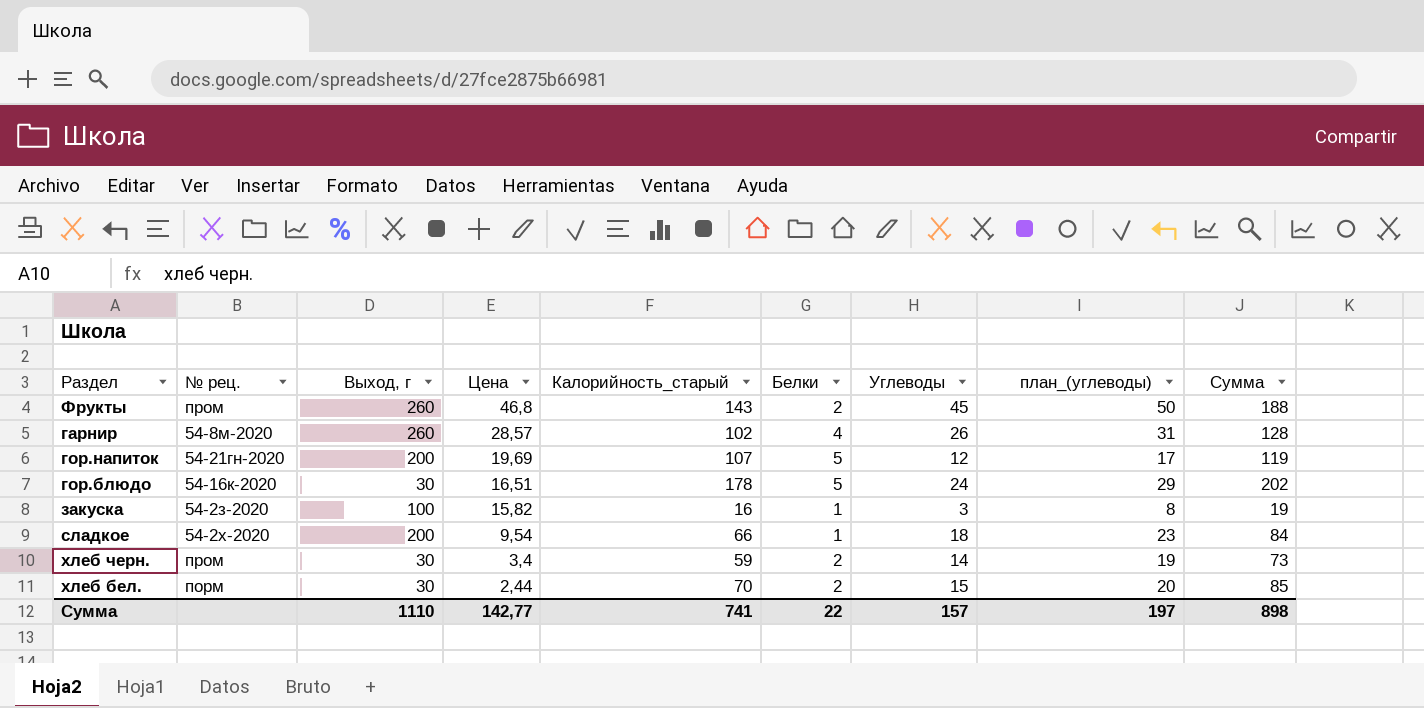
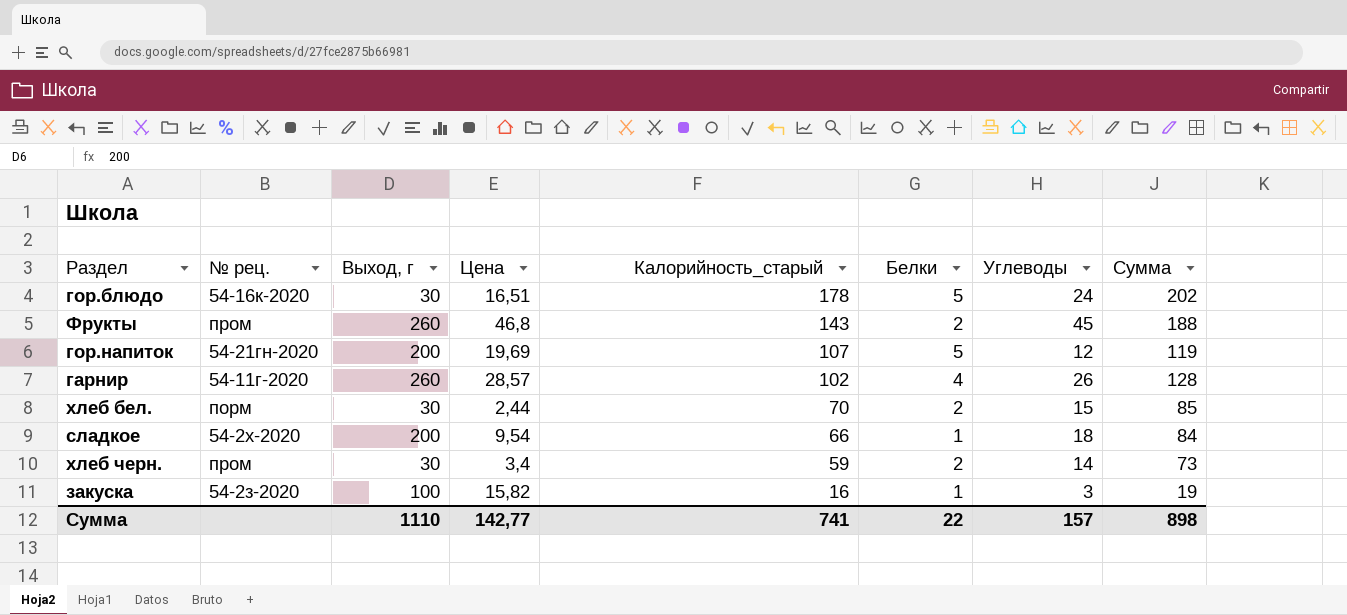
row order: Цена descending -> Калорийность_старый descending
column план_(углеводы) | formula: [Углеводы] + 5 -> none
гарнир | № рец.: 54-8м-2020 -> 54-11г-2020

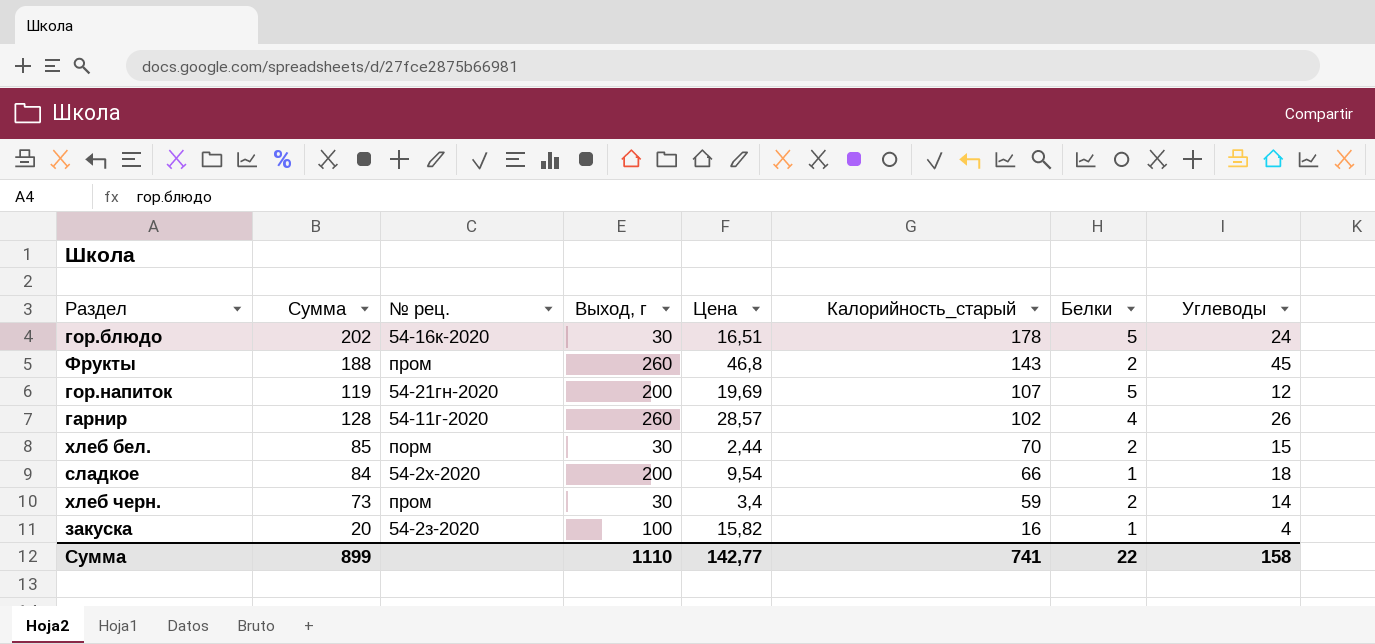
column Сумма | position: 8 -> 2
закуска | Сумма: 19 -> 20
закуска | Углеводы: 3 -> 4
Сумма | Сумма: 898 -> 899
Сумма | Углеводы: 157 -> 158

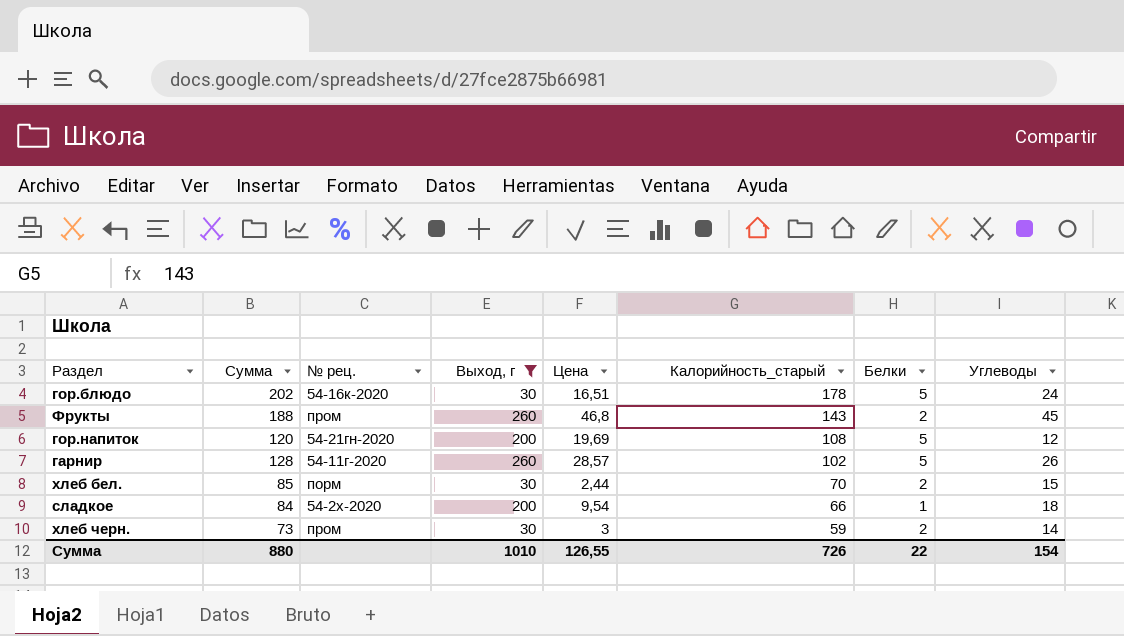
filter: none -> Выход, г != 100
гор.напиток | Сумма: 119 -> 120
гор.напиток | Калорийность_старый: 107 -> 108
гарнир | Белки: 4 -> 5
хлеб черн. | Цена: 3,4 -> 3
Сумма | Сумма: 899 -> 880
Сумма | Выход, г: 1110 -> 1010
Сумма | Цена: 142,77 -> 126,55
Сумма | Калорийность_старый: 741 -> 726
Сумма | Углеводы: 158 -> 154

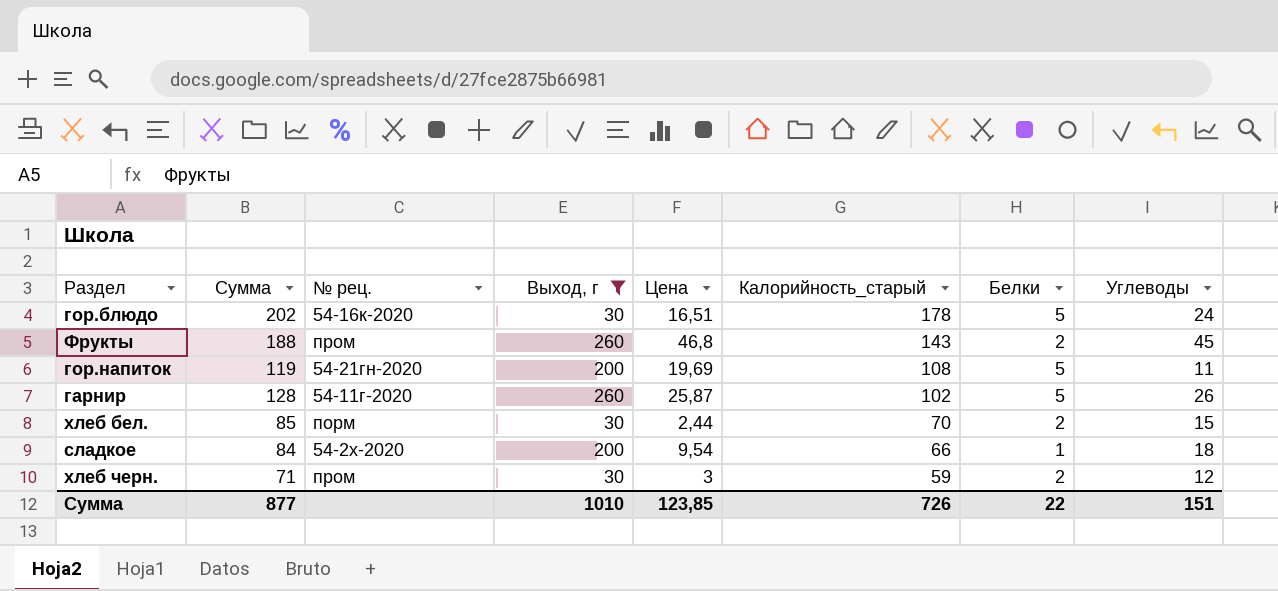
гор.напиток | Сумма: 120 -> 119
гор.напиток | Углеводы: 12 -> 11
гарнир | Цена: 28,57 -> 25,87
хлеб черн. | Сумма: 73 -> 71
хлеб черн. | Углеводы: 14 -> 12
Сумма | Сумма: 880 -> 877
Сумма | Цена: 126,55 -> 123,85
Сумма | Углеводы: 154 -> 151

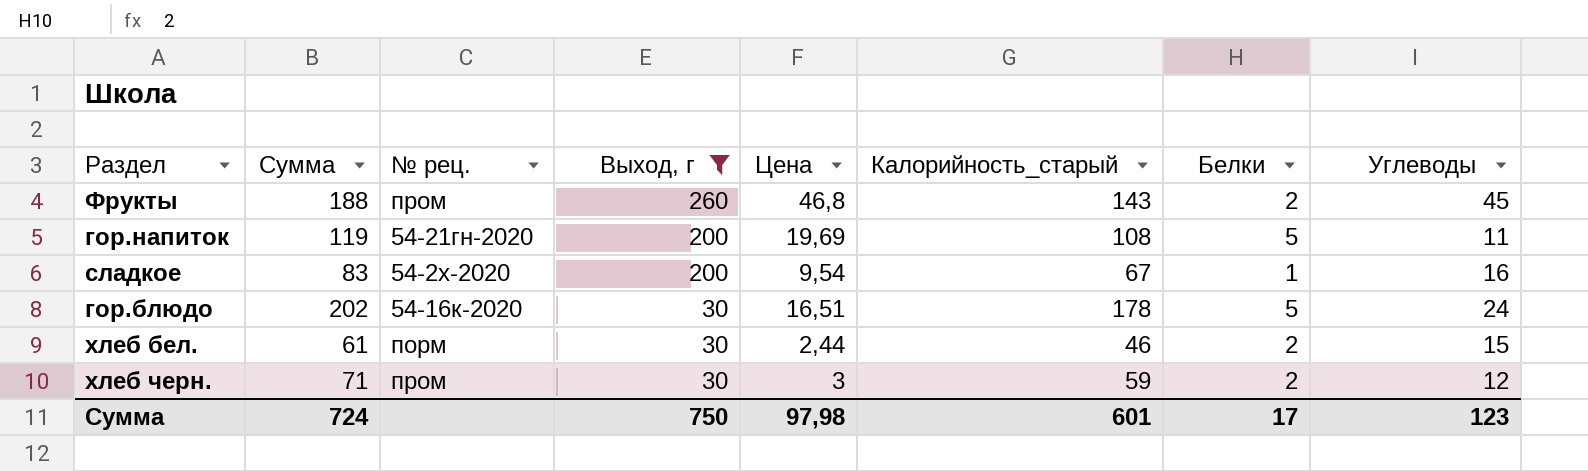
row order: Калорийность_старый descending -> Выход, г descending
row гарнир: 128 | 54-11г-2020 | 260 | 25,87 | 102 | 5 | 26 -> none
сладкое | Сумма: 84 -> 83
сладкое | Калорийность_старый: 66 -> 67
сладкое | Углеводы: 18 -> 16
хлеб бел. | Сумма: 85 -> 61
хлеб бел. | Калорийность_старый: 70 -> 46
Сумма | Сумма: 877 -> 724
Сумма | Выход, г: 1010 -> 750
Сумма | Цена: 123,85 -> 97,98
Сумма | Калорийность_старый: 726 -> 601
Сумма | Белки: 22 -> 17
Сумма | Углеводы: 151 -> 123

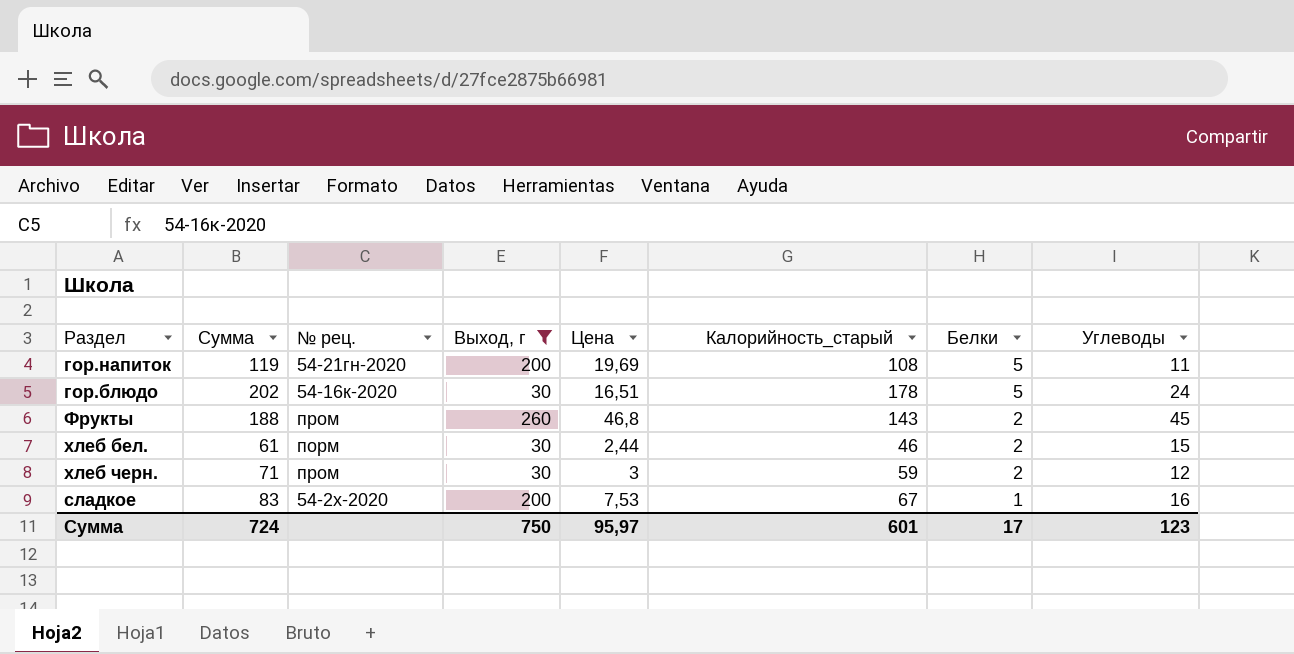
row order: Выход, г descending -> Белки descending
сладкое | Цена: 9,54 -> 7,53
Сумма | Цена: 97,98 -> 95,97

